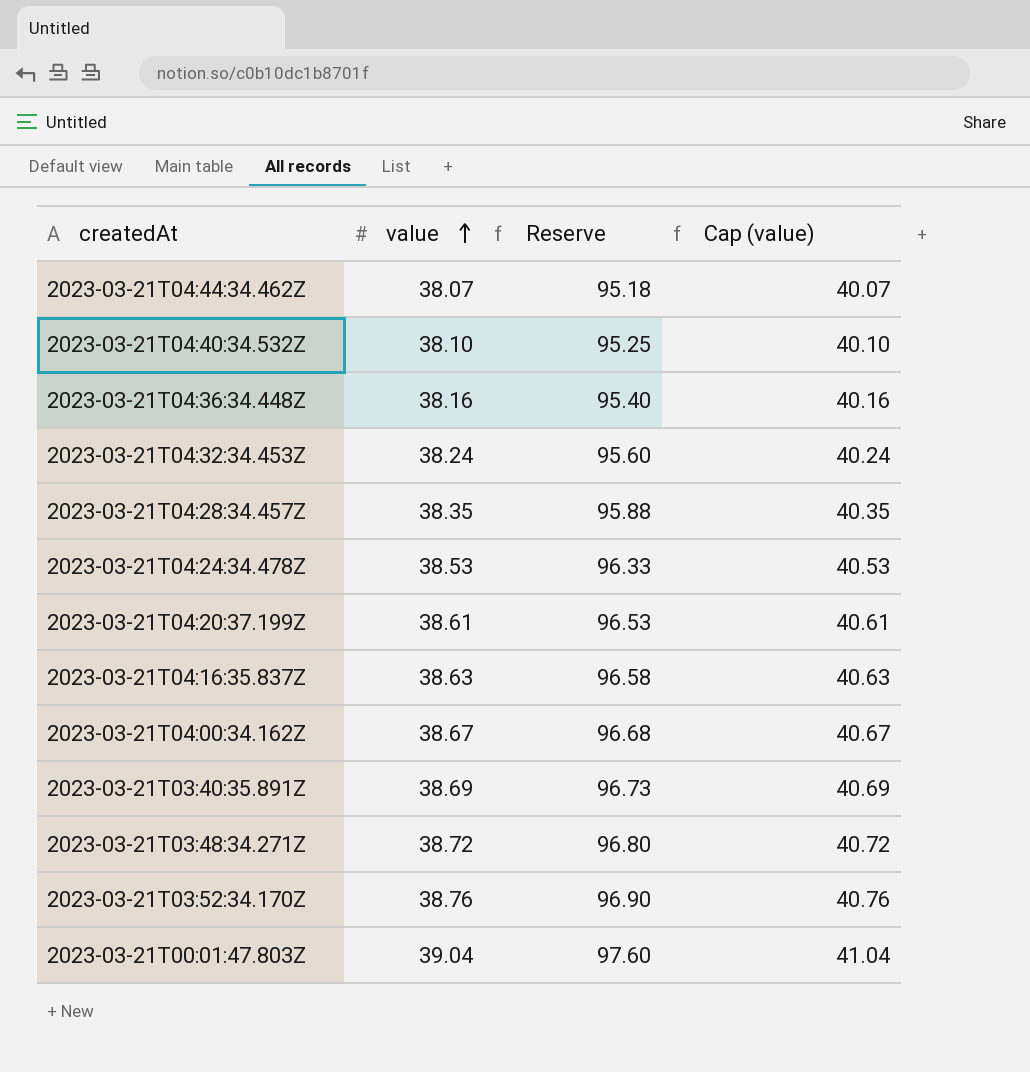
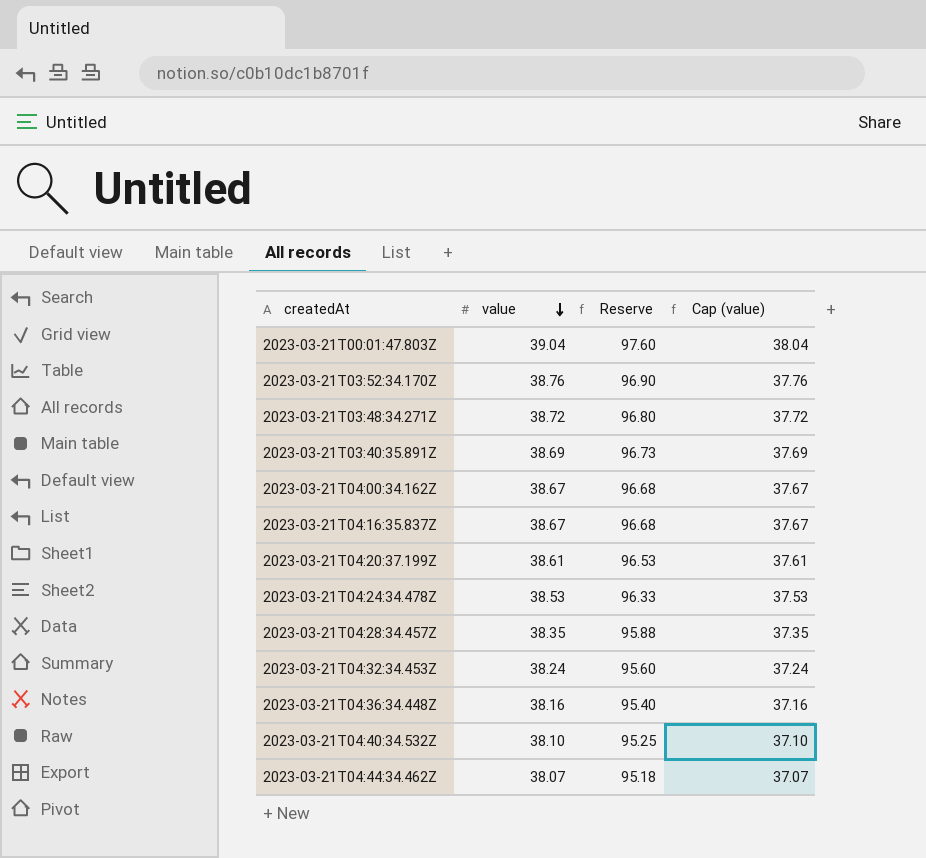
row order: value ascending -> value descending
column Cap (value) | formula: [value] + 2 -> [value] - 1
2023-03-21T04:16:35.837Z | value: 38.63 -> 38.67
2023-03-21T04:16:35.837Z | Reserve: 96.58 -> 96.68

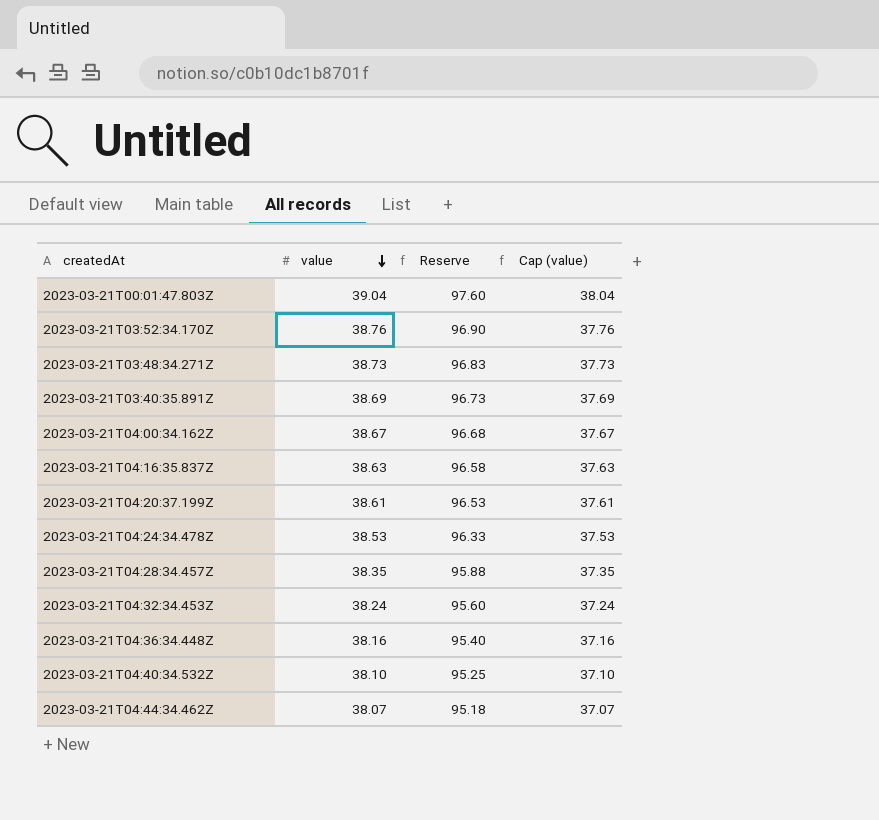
2023-03-21T03:48:34.271Z | value: 38.72 -> 38.73
2023-03-21T03:48:34.271Z | Reserve: 96.80 -> 96.83
2023-03-21T03:48:34.271Z | Cap (value): 37.72 -> 37.73
2023-03-21T04:16:35.837Z | value: 38.67 -> 38.63
2023-03-21T04:16:35.837Z | Reserve: 96.68 -> 96.58
2023-03-21T04:16:35.837Z | Cap (value): 37.67 -> 37.63

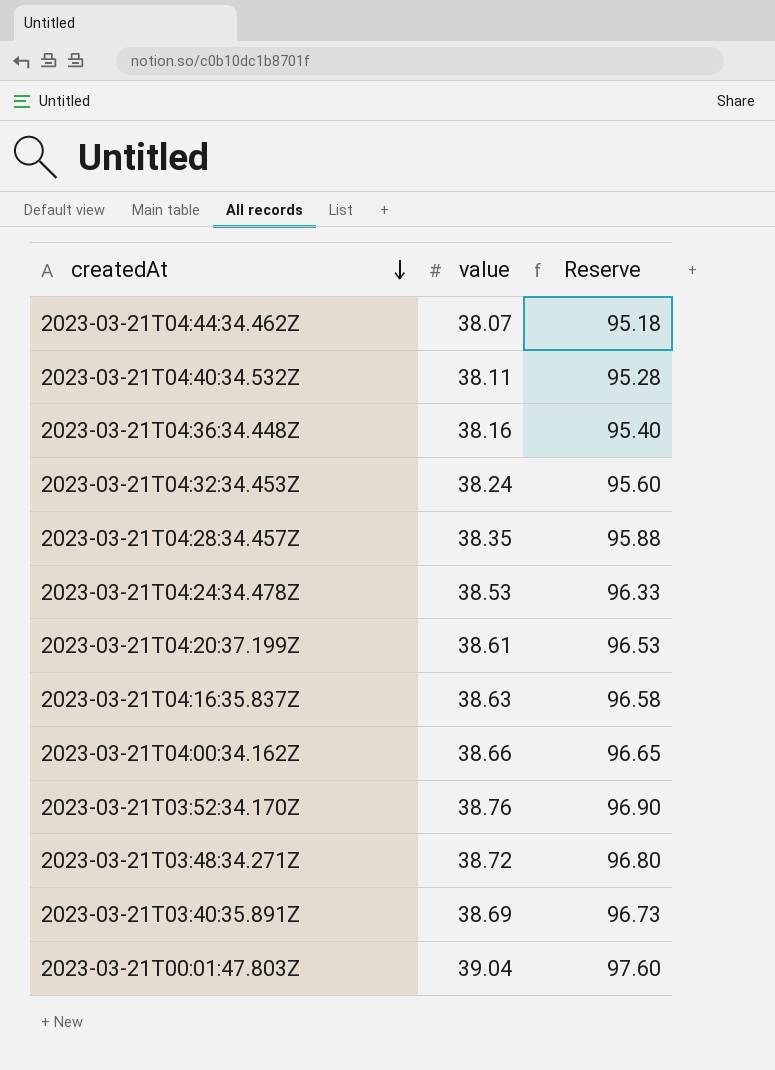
row order: value descending -> createdAt descending
column Cap (value) | formula: [value] - 1 -> none
2023-03-21T04:40:34.532Z | value: 38.10 -> 38.11
2023-03-21T04:40:34.532Z | Reserve: 95.25 -> 95.28
2023-03-21T04:00:34.162Z | value: 38.67 -> 38.66
2023-03-21T04:00:34.162Z | Reserve: 96.68 -> 96.65
2023-03-21T03:48:34.271Z | value: 38.73 -> 38.72
2023-03-21T03:48:34.271Z | Reserve: 96.83 -> 96.80

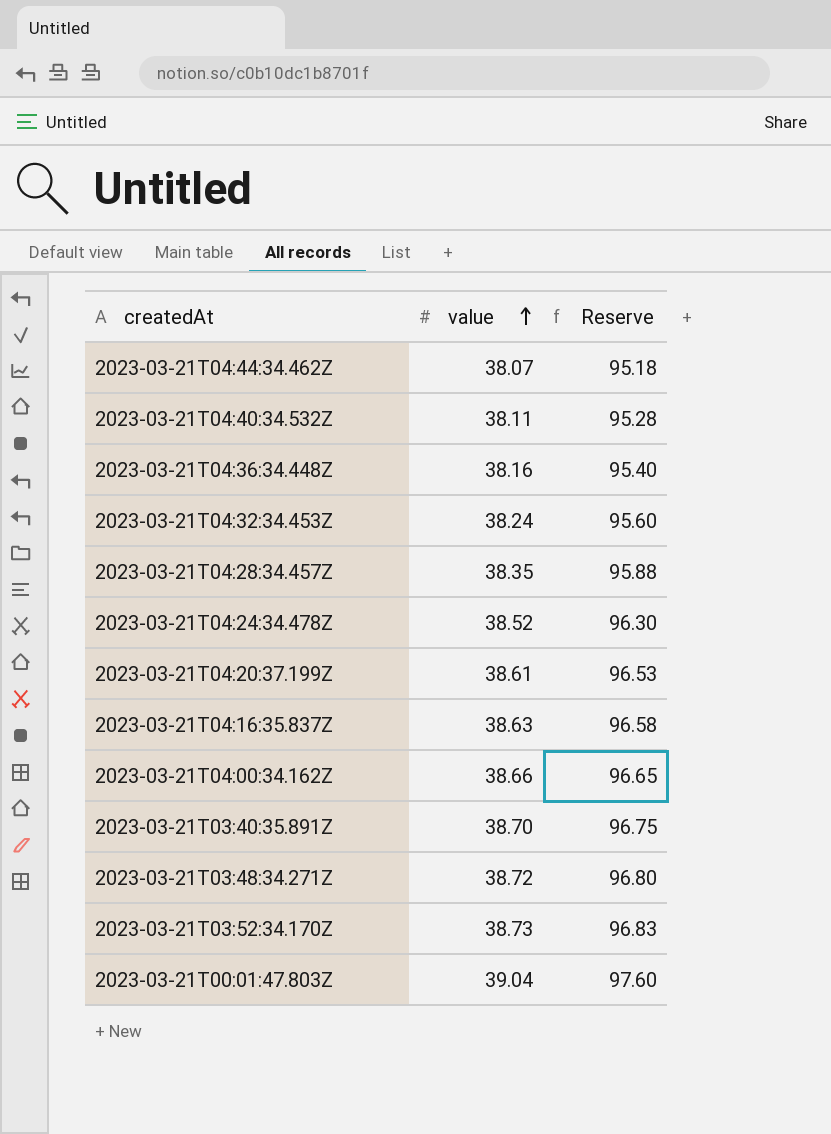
row order: createdAt descending -> value ascending
2023-03-21T04:24:34.478Z | value: 38.53 -> 38.52
2023-03-21T04:24:34.478Z | Reserve: 96.33 -> 96.30
2023-03-21T03:40:35.891Z | value: 38.69 -> 38.70
2023-03-21T03:40:35.891Z | Reserve: 96.73 -> 96.75
2023-03-21T03:52:34.170Z | value: 38.76 -> 38.73
2023-03-21T03:52:34.170Z | Reserve: 96.90 -> 96.83

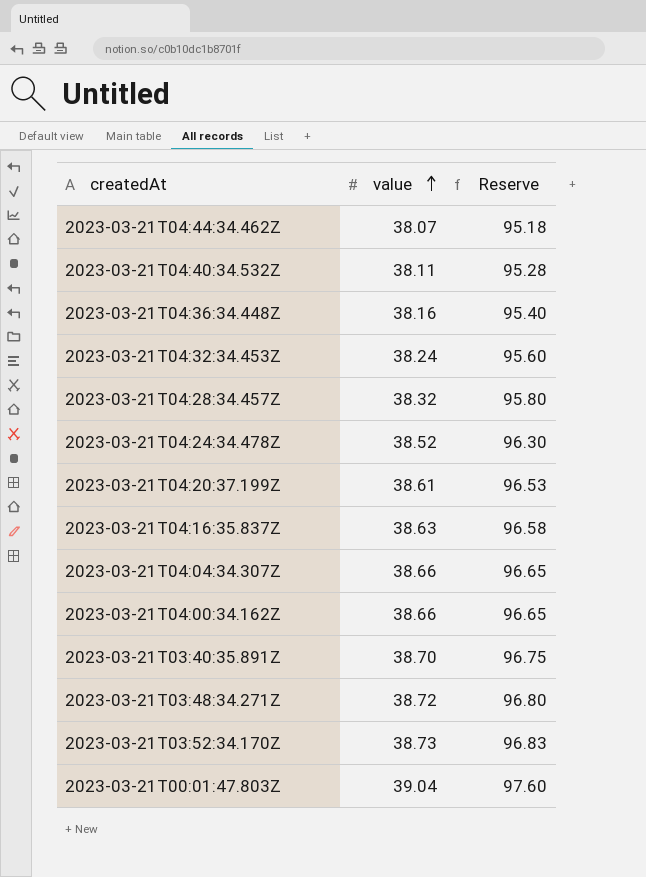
2023-03-21T04:28:34.457Z | value: 38.35 -> 38.32
2023-03-21T04:28:34.457Z | Reserve: 95.88 -> 95.80
row 2023-03-21T04:04:34.307Z: none -> 38.66 | 96.65

